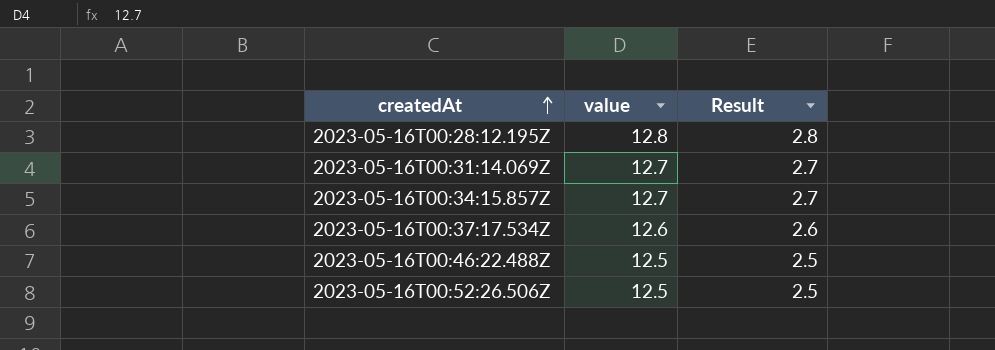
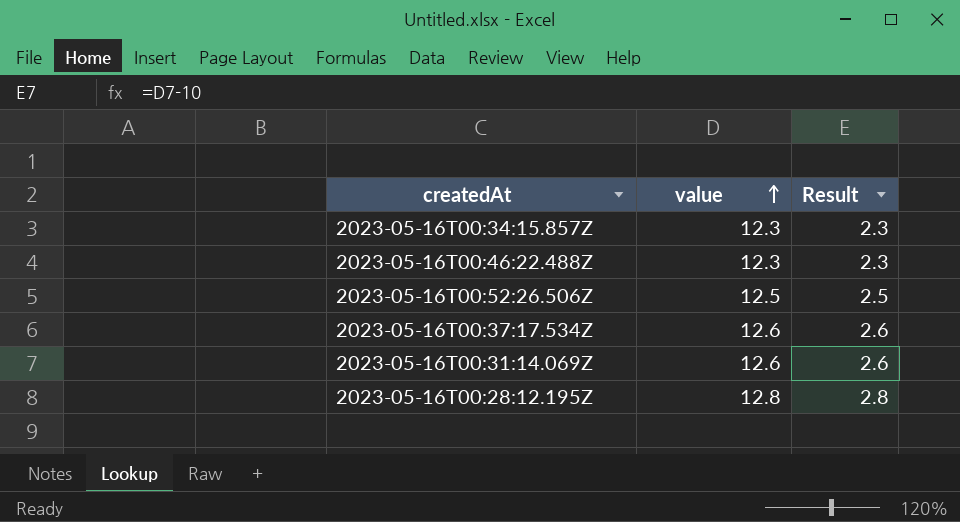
row order: createdAt ascending -> value ascending
2023-05-16T00:34:15.857Z | value: 12.7 -> 12.3
2023-05-16T00:34:15.857Z | Result: 2.7 -> 2.3
2023-05-16T00:46:22.488Z | value: 12.5 -> 12.3
2023-05-16T00:46:22.488Z | Result: 2.5 -> 2.3
2023-05-16T00:31:14.069Z | value: 12.7 -> 12.6
2023-05-16T00:31:14.069Z | Result: 2.7 -> 2.6

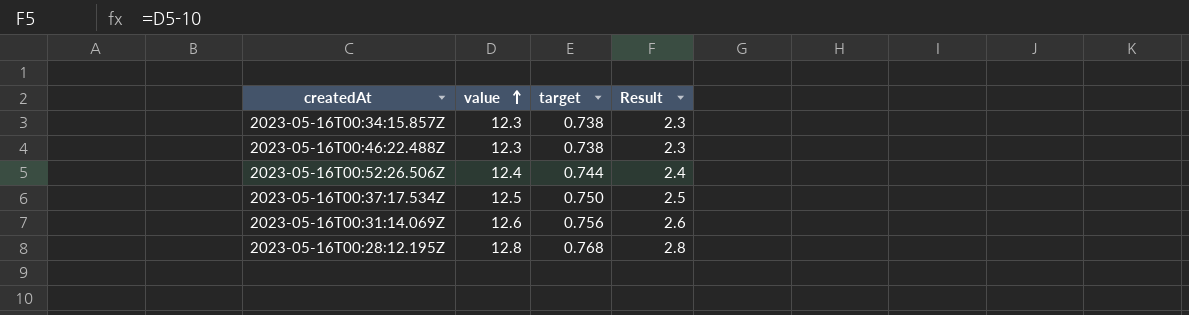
column target | formula: none -> [value] * 0.06
2023-05-16T00:52:26.506Z | value: 12.5 -> 12.4
2023-05-16T00:52:26.506Z | Result: 2.5 -> 2.4
2023-05-16T00:37:17.534Z | value: 12.6 -> 12.5
2023-05-16T00:37:17.534Z | Result: 2.6 -> 2.5

